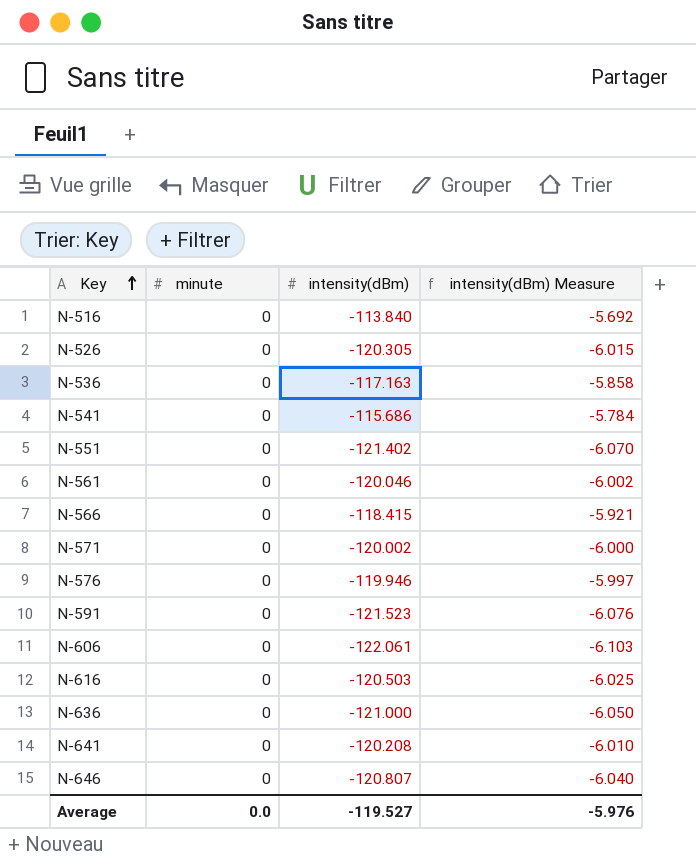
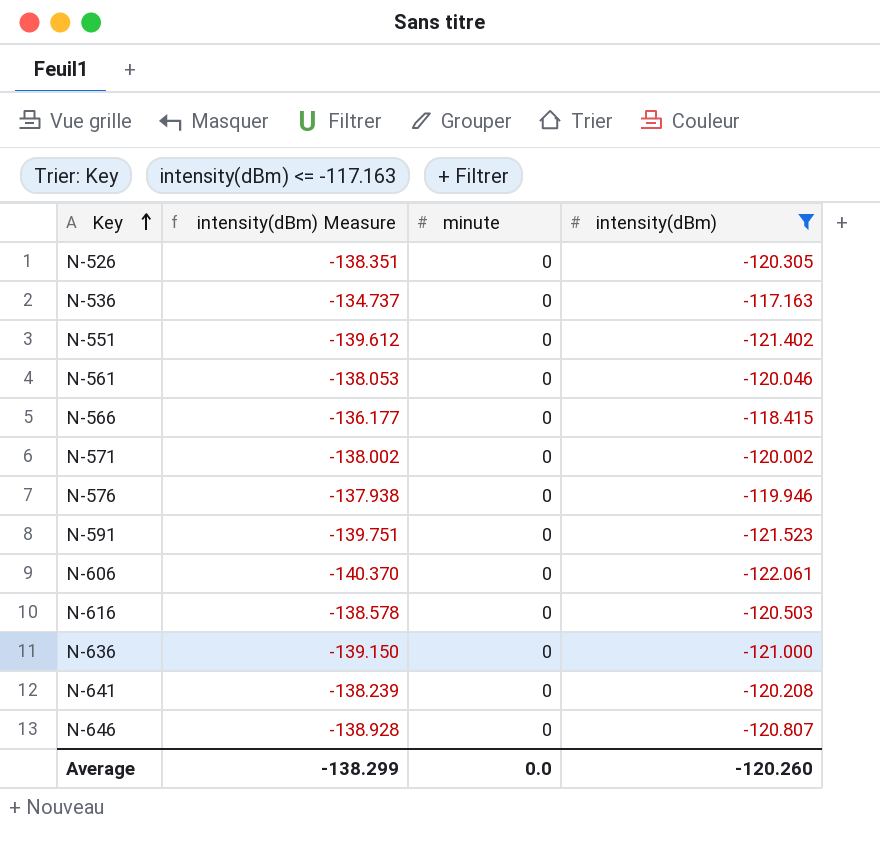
filter: none -> intensity(dBm) <= -117.163
column intensity(dBm) Measure | formula: [intensity(dBm)] * 0.05 -> [intensity(dBm)] * 1.15
column intensity(dBm) Measure | position: 4 -> 2
Average | intensity(dBm) Measure: -5.976 -> -138.299
Average | intensity(dBm): -119.527 -> -120.260

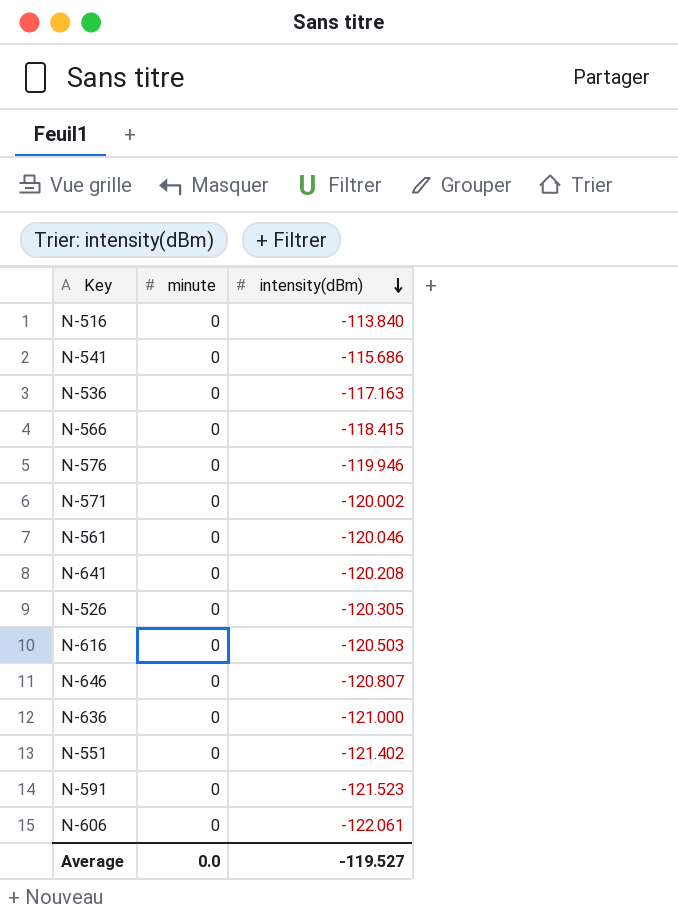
filter: intensity(dBm) <= -117.163 -> none
row order: Key ascending -> intensity(dBm) descending
column intensity(dBm) Measure | formula: [intensity(dBm)] * 1.15 -> none
Average | intensity(dBm): -120.260 -> -119.527

